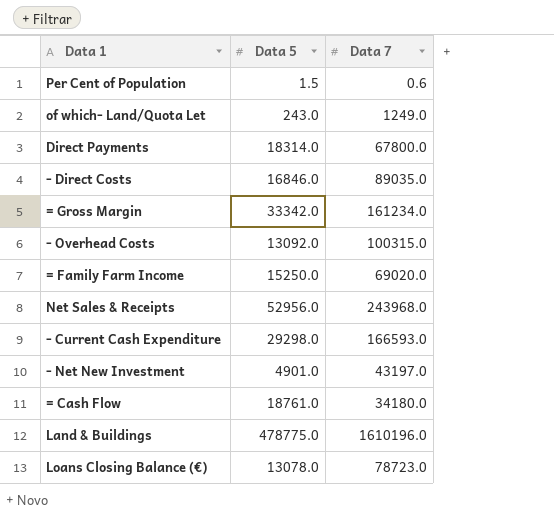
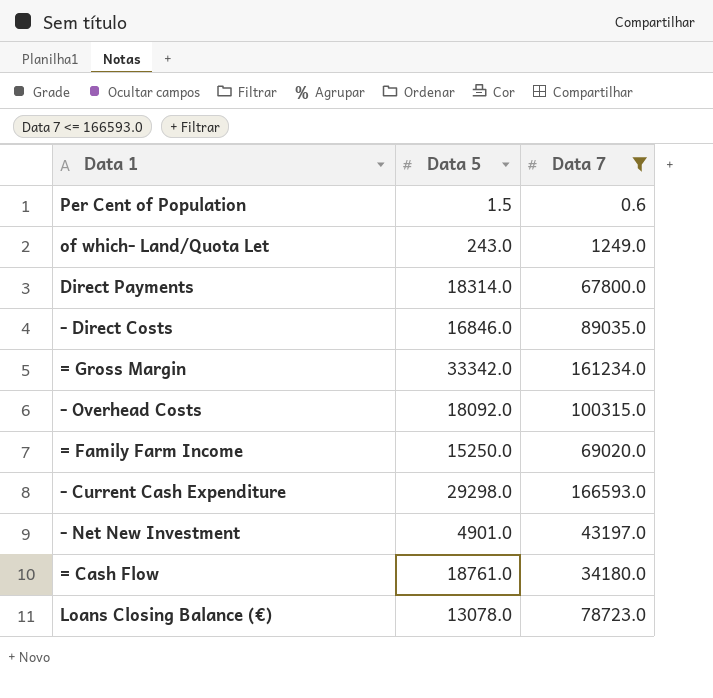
filter: none -> Data 7 <= 166593.0
- Overhead Costs | Data 5: 13092.0 -> 18092.0

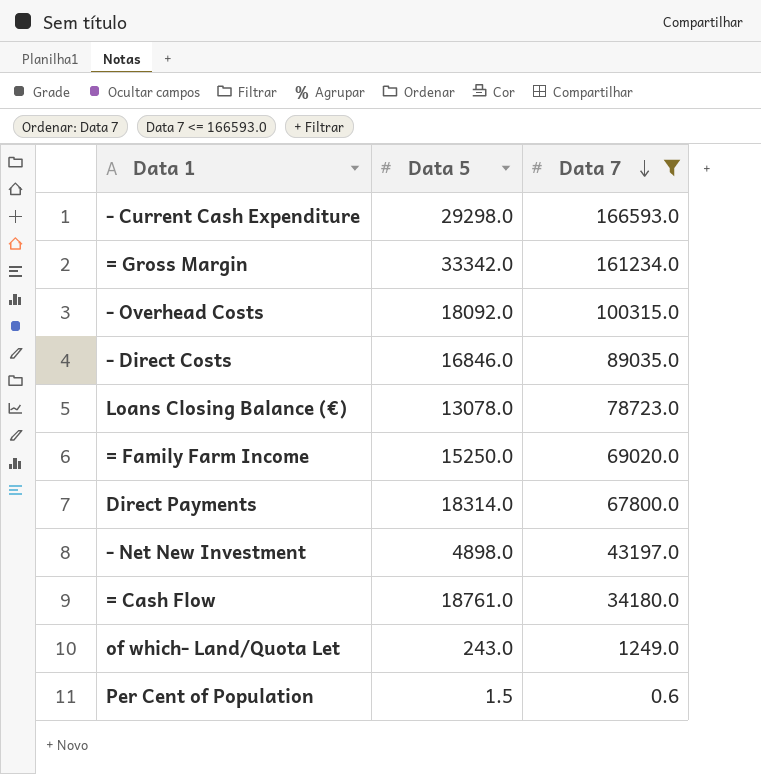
row order: none -> Data 7 descending
- Net New Investment | Data 5: 4901.0 -> 4898.0

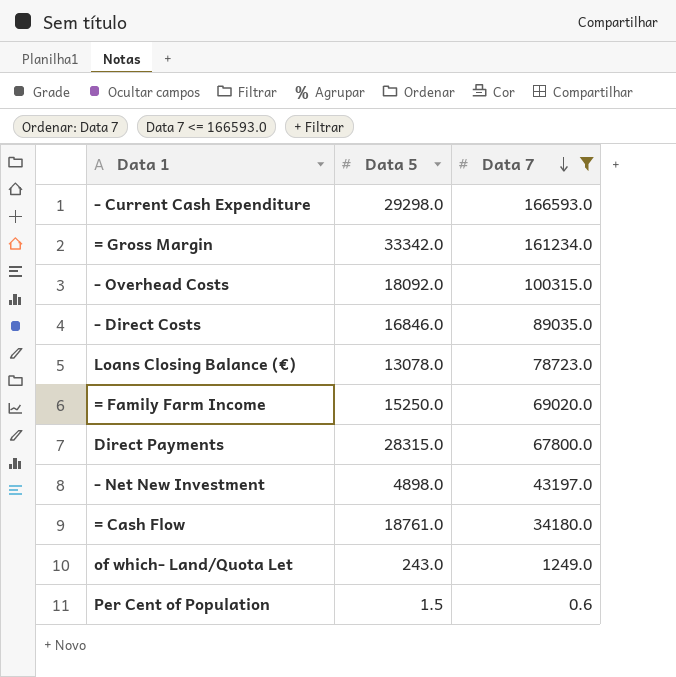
Direct Payments | Data 5: 18314.0 -> 28315.0

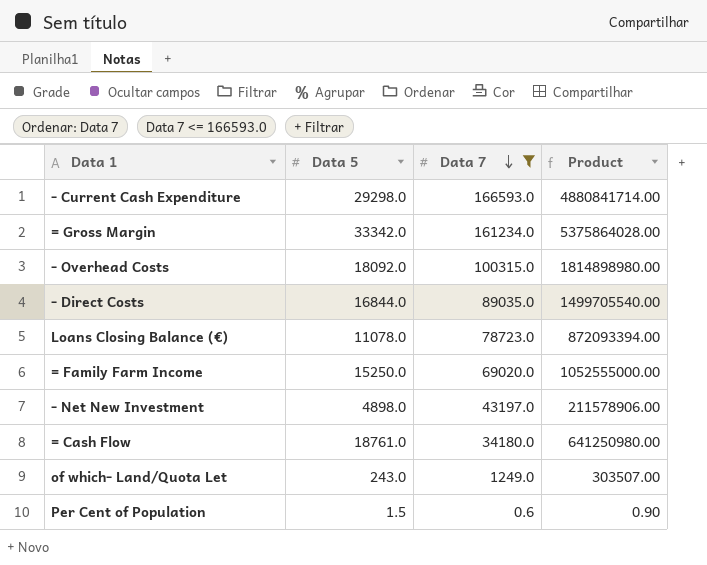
column Product | formula: none -> [Data 5] * [Data 7]
row Direct Payments: 28315.0 | 67800.0 -> none
- Direct Costs | Data 5: 16846.0 -> 16844.0
Loans Closing Balance (€) | Data 5: 13078.0 -> 11078.0

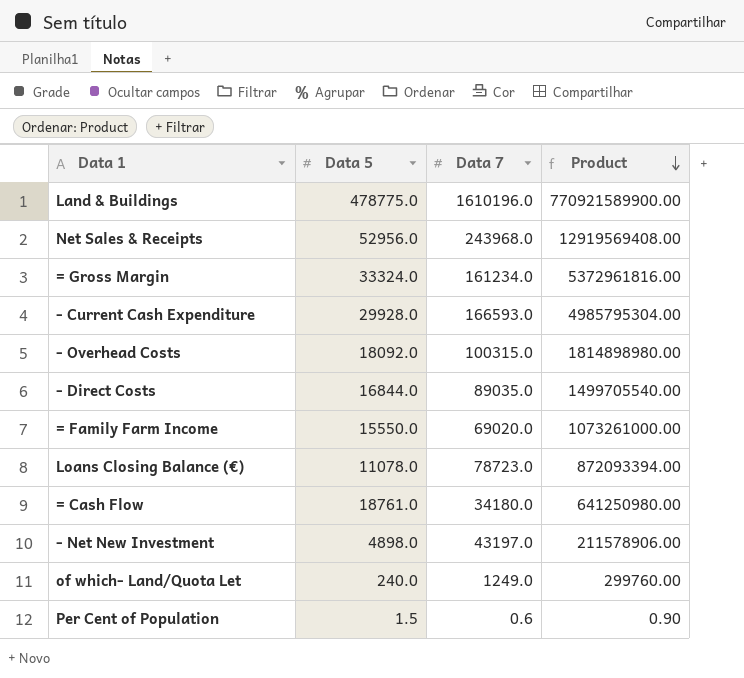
filter: Data 7 <= 166593.0 -> none
row order: Data 7 descending -> Product descending
= Gross Margin | Data 5: 33342.0 -> 33324.0
= Gross Margin | Product: 5375864028.00 -> 5372961816.00
- Current Cash Expenditure | Data 5: 29298.0 -> 29928.0
- Current Cash Expenditure | Product: 4880841714.00 -> 4985795304.00
= Family Farm Income | Data 5: 15250.0 -> 15550.0
= Family Farm Income | Product: 1052555000.00 -> 1073261000.00
of which- Land/Quota Let | Data 5: 243.0 -> 240.0
of which- Land/Quota Let | Product: 303507.00 -> 299760.00

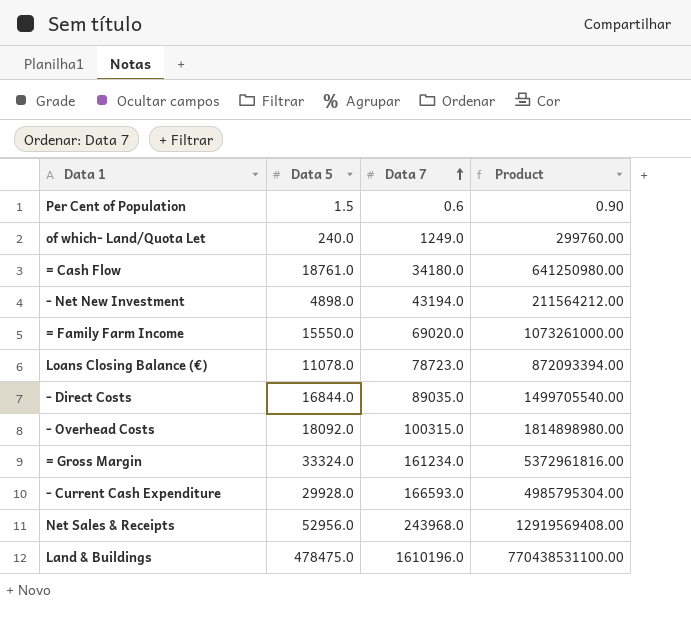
row order: Product descending -> Data 7 ascending
- Net New Investment | Data 7: 43197.0 -> 43194.0
- Net New Investment | Product: 211578906.00 -> 211564212.00
Land & Buildings | Data 5: 478775.0 -> 478475.0
Land & Buildings | Product: 770921589900.00 -> 770438531100.00

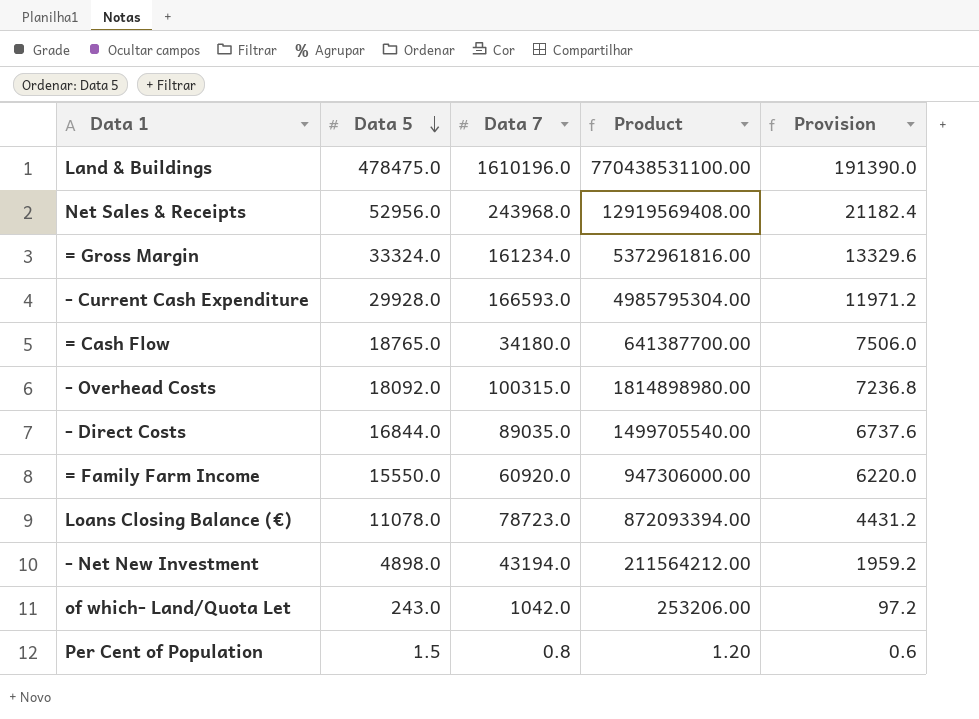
row order: Data 7 ascending -> Data 5 descending
column Provision | formula: none -> [Data 5] * 0.4
= Cash Flow | Data 5: 18761.0 -> 18765.0
= Cash Flow | Product: 641250980.00 -> 641387700.00
= Family Farm Income | Data 7: 69020.0 -> 60920.0
= Family Farm Income | Product: 1073261000.00 -> 947306000.00
of which- Land/Quota Let | Data 5: 240.0 -> 243.0
of which- Land/Quota Let | Data 7: 1249.0 -> 1042.0
of which- Land/Quota Let | Product: 299760.00 -> 253206.00
Per Cent of Population | Data 7: 0.6 -> 0.8
Per Cent of Population | Product: 0.90 -> 1.20

